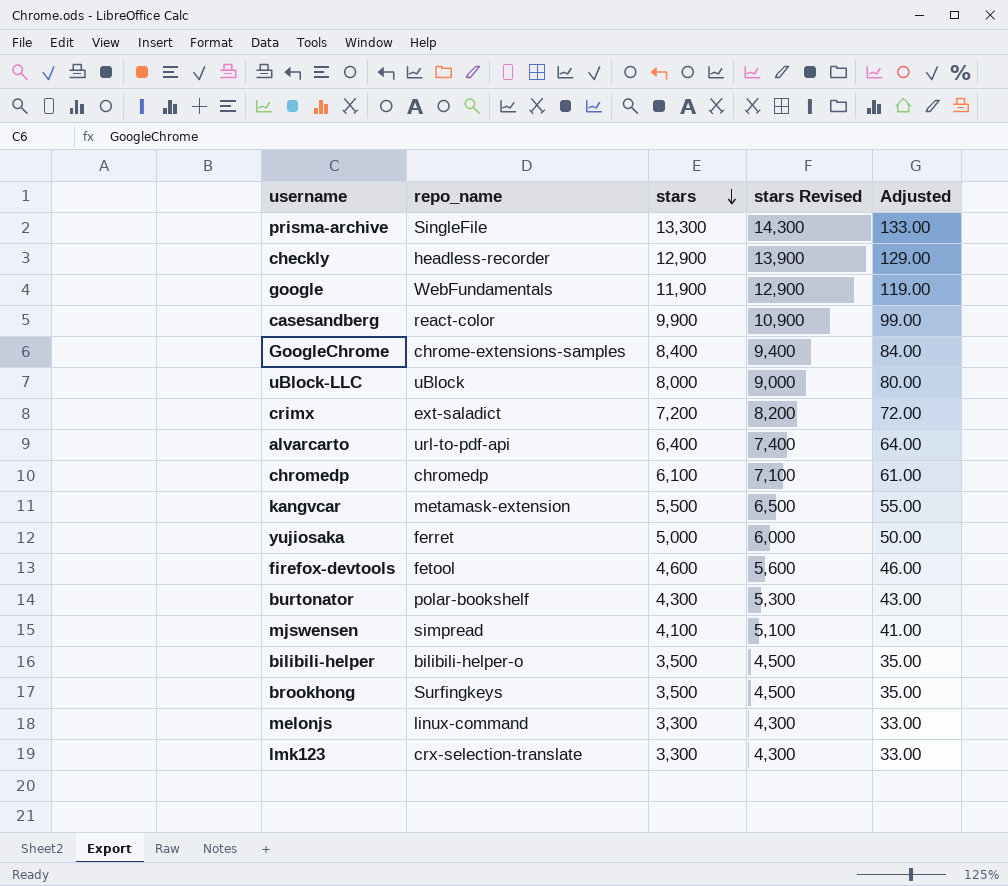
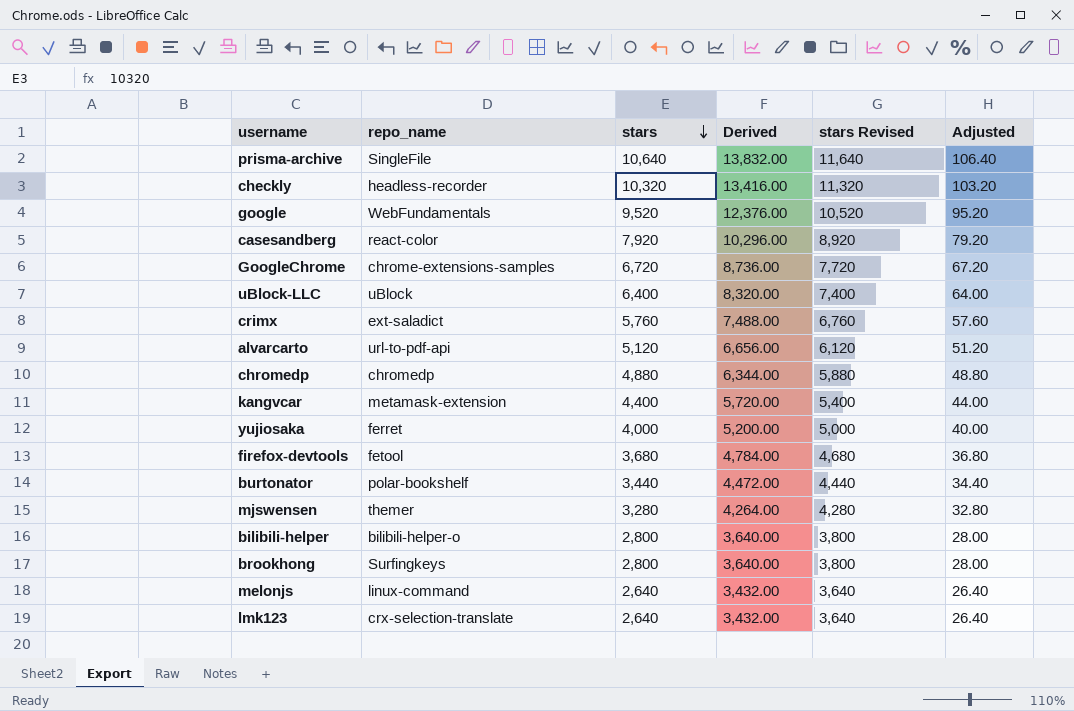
column Derived | formula: none -> [stars] * 1.3
prisma-archive | stars: 13,300 -> 10,640
prisma-archive | stars Revised: 14,300 -> 11,640
prisma-archive | Adjusted: 133.00 -> 106.40
checkly | stars: 12,900 -> 10,320
checkly | stars Revised: 13,900 -> 11,320
checkly | Adjusted: 129.00 -> 103.20
google | stars: 11,900 -> 9,520
google | stars Revised: 12,900 -> 10,520
google | Adjusted: 119.00 -> 95.20
casesandberg | stars: 9,900 -> 7,920
casesandberg | stars Revised: 10,900 -> 8,920
casesandberg | Adjusted: 99.00 -> 79.20
GoogleChrome | stars: 8,400 -> 6,720
GoogleChrome | stars Revised: 9,400 -> 7,720
GoogleChrome | Adjusted: 84.00 -> 67.20
uBlock-LLC | stars: 8,000 -> 6,400
uBlock-LLC | stars Revised: 9,000 -> 7,400
uBlock-LLC | Adjusted: 80.00 -> 64.00
crimx | stars: 7,200 -> 5,760
crimx | stars Revised: 8,200 -> 6,760
crimx | Adjusted: 72.00 -> 57.60
alvarcarto | stars: 6,400 -> 5,120
alvarcarto | stars Revised: 7,400 -> 6,120
alvarcarto | Adjusted: 64.00 -> 51.20
chromedp | stars: 6,100 -> 4,880
chromedp | stars Revised: 7,100 -> 5,880
chromedp | Adjusted: 61.00 -> 48.80
kangvcar | stars: 5,500 -> 4,400
kangvcar | stars Revised: 6,500 -> 5,400
kangvcar | Adjusted: 55.00 -> 44.00
yujiosaka | stars: 5,000 -> 4,000
yujiosaka | stars Revised: 6,000 -> 5,000
yujiosaka | Adjusted: 50.00 -> 40.00
firefox-devtools | stars: 4,600 -> 3,680
firefox-devtools | stars Revised: 5,600 -> 4,680
firefox-devtools | Adjusted: 46.00 -> 36.80
burtonator | stars: 4,300 -> 3,440
burtonator | stars Revised: 5,300 -> 4,440
burtonator | Adjusted: 43.00 -> 34.40
mjswensen | repo_name: simpread -> themer
mjswensen | stars: 4,100 -> 3,280
mjswensen | stars Revised: 5,100 -> 4,280
mjswensen | Adjusted: 41.00 -> 32.80
bilibili-helper | stars: 3,500 -> 2,800
bilibili-helper | stars Revised: 4,500 -> 3,800
bilibili-helper | Adjusted: 35.00 -> 28.00
brookhong | stars: 3,500 -> 2,800
brookhong | stars Revised: 4,500 -> 3,800
brookhong | Adjusted: 35.00 -> 28.00
melonjs | stars: 3,300 -> 2,640
melonjs | stars Revised: 4,300 -> 3,640
melonjs | Adjusted: 33.00 -> 26.40
lmk123 | stars: 3,300 -> 2,640
lmk123 | stars Revised: 4,300 -> 3,640
lmk123 | Adjusted: 33.00 -> 26.40

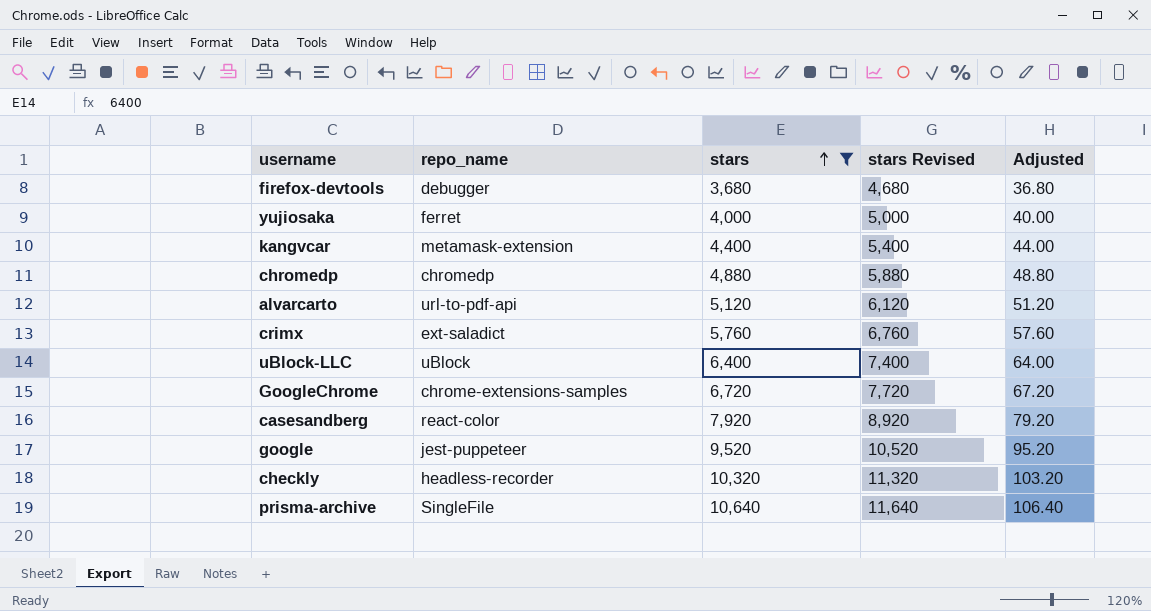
filter: none -> stars >= 3,680
row order: stars descending -> stars ascending
column Derived | formula: [stars] * 1.3 -> none
firefox-devtools | repo_name: fetool -> debugger
google | repo_name: WebFundamentals -> jest-puppeteer

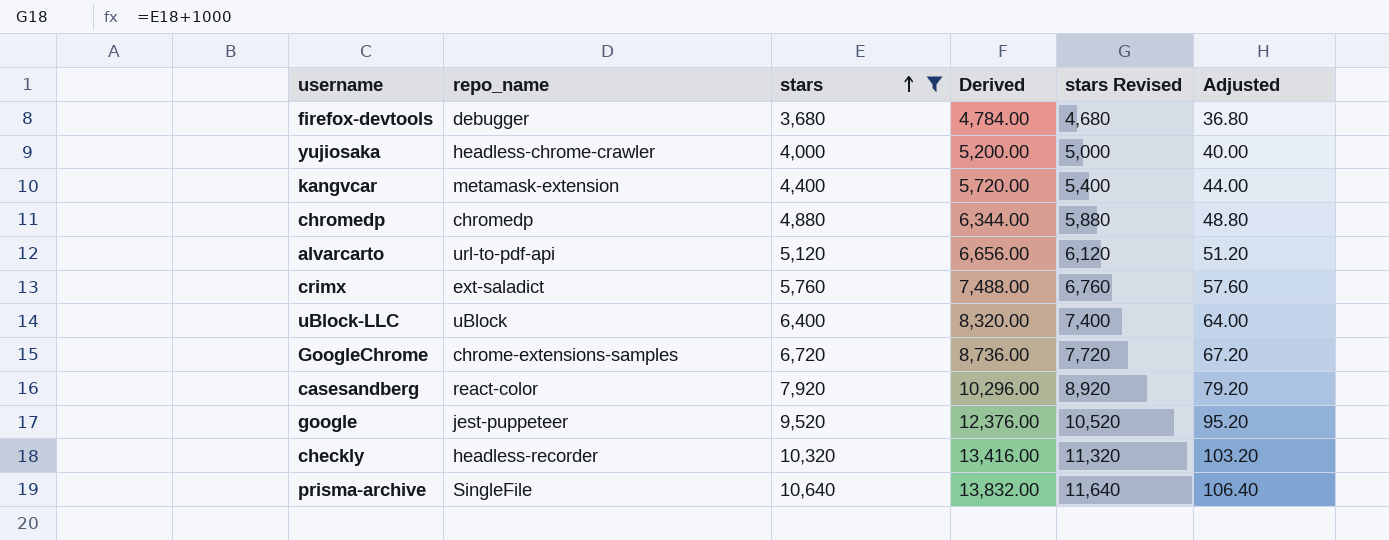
column Derived | formula: none -> [stars] * 1.3
yujiosaka | repo_name: ferret -> headless-chrome-crawler

